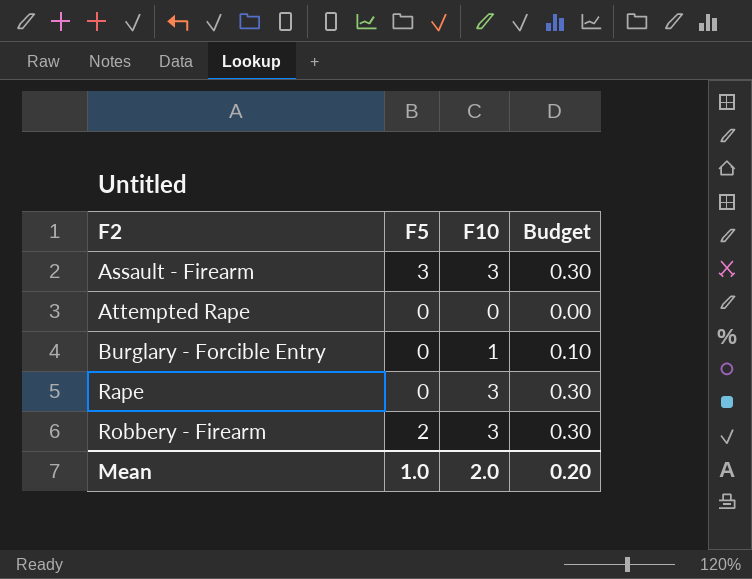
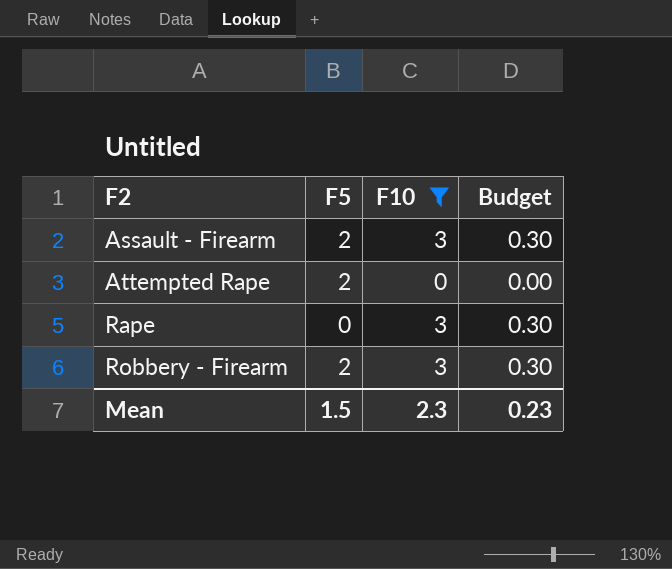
filter: none -> F10 != 1
Assault - Firearm | F5: 3 -> 2
Attempted Rape | F5: 0 -> 2
Mean | F5: 1.0 -> 1.5
Mean | F10: 2.0 -> 2.3
Mean | Budget: 0.20 -> 0.23

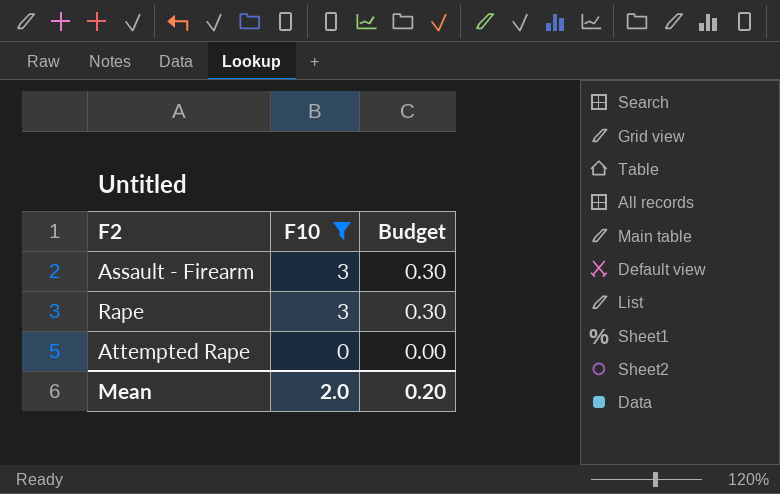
row order: F2 ascending -> F10 descending
column F5 | position: 2 -> none
row Robbery - Firearm: 2 | 3 | 0.30 -> none
Mean | F10: 2.3 -> 2.0
Mean | Budget: 0.23 -> 0.20

